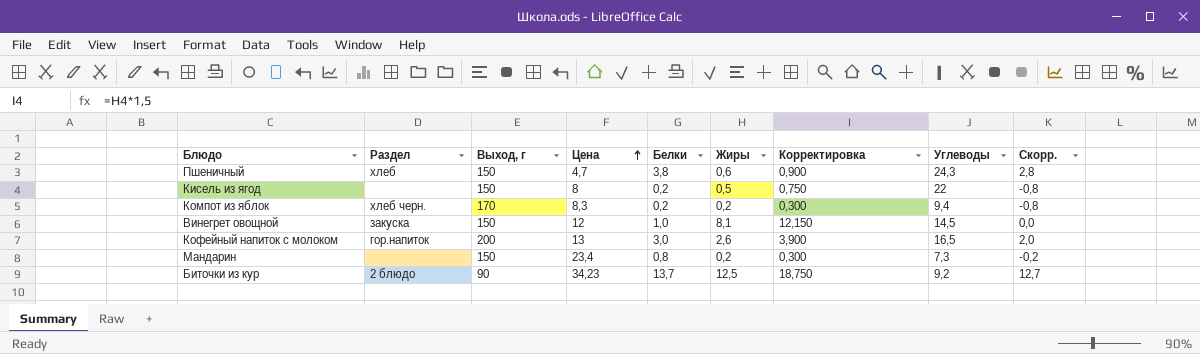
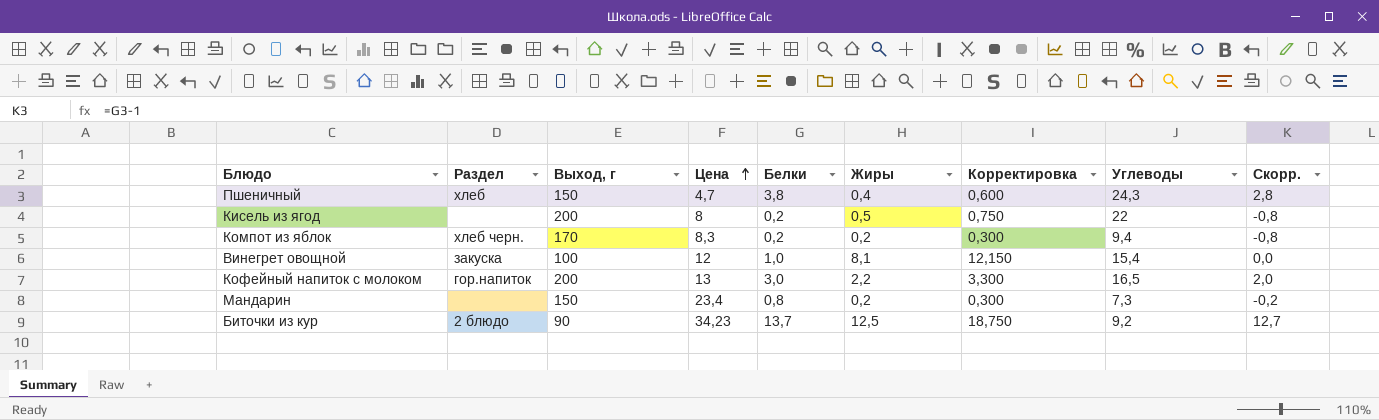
Пшеничный | Жиры: 0,6 -> 0,4
Пшеничный | Корректировка: 0,900 -> 0,600
Кисель из ягод | Выход, г: 150 -> 200
Винегрет овощной | Выход, г: 150 -> 100
Винегрет овощной | Углеводы: 14,5 -> 15,4
Кофейный напиток с молоком | Жиры: 2,6 -> 2,2
Кофейный напиток с молоком | Корректировка: 3,900 -> 3,300

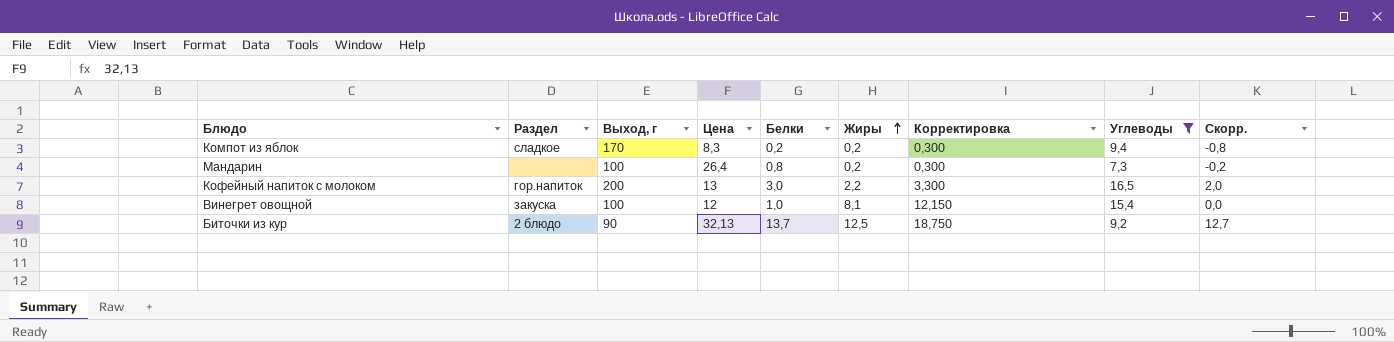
filter: none -> Углеводы <= 16,5
row order: Цена ascending -> Жиры ascending
Компот из яблок | Раздел: хлеб черн. -> сладкое
Мандарин | Выход, г: 150 -> 100
Мандарин | Цена: 23,4 -> 26,4
Биточки из кур | Цена: 34,23 -> 32,13

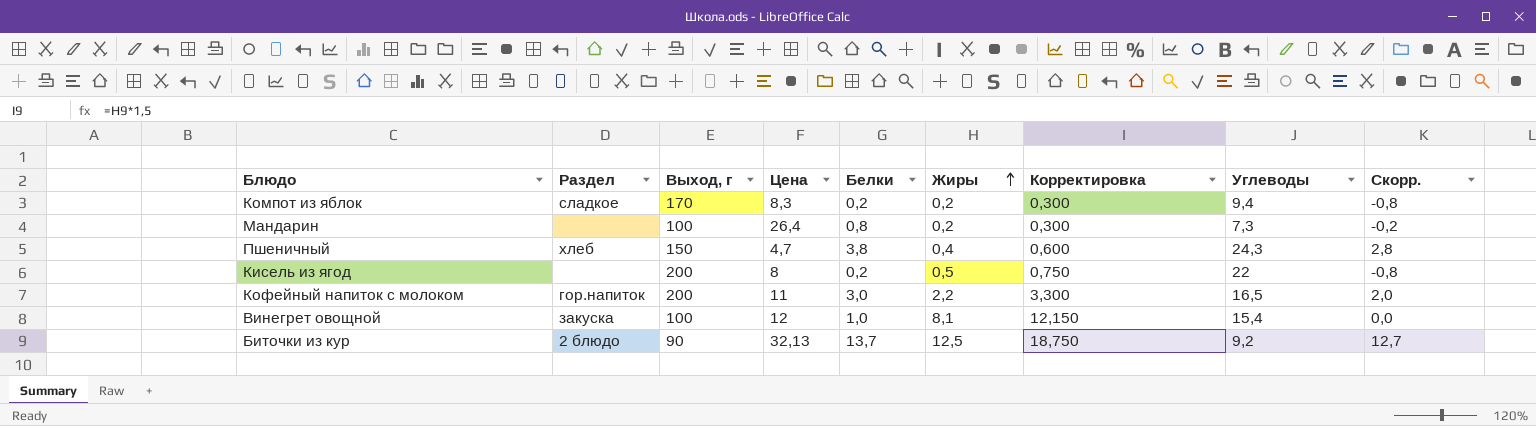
filter: Углеводы <= 16,5 -> none
Кофейный напиток с молоком | Цена: 13 -> 11

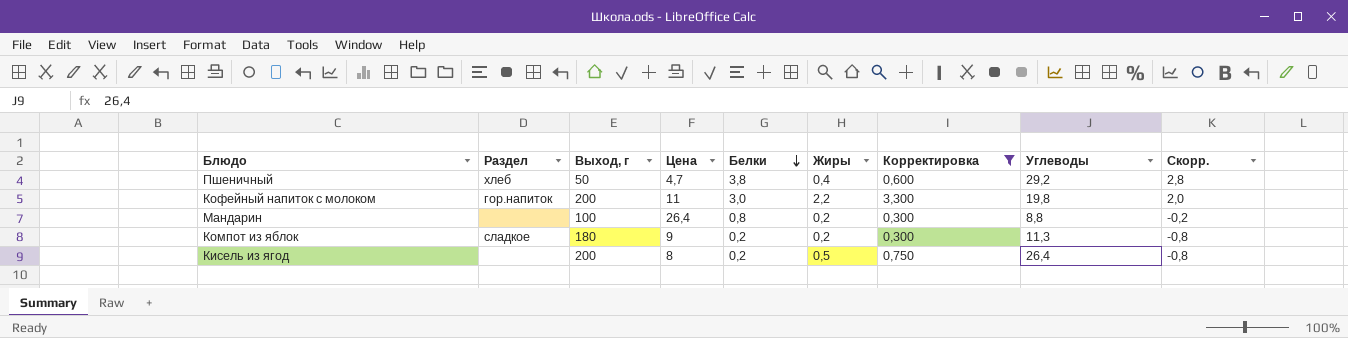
filter: none -> Корректировка <= 3,300
row order: Жиры ascending -> Белки descending
Пшеничный | Выход, г: 150 -> 50
Пшеничный | Углеводы: 24,3 -> 29,2
Кофейный напиток с молоком | Углеводы: 16,5 -> 19,8
Мандарин | Углеводы: 7,3 -> 8,8
Компот из яблок | Выход, г: 170 -> 180
Компот из яблок | Цена: 8,3 -> 9
Компот из яблок | Углеводы: 9,4 -> 11,3
Кисель из ягод | Углеводы: 22 -> 26,4

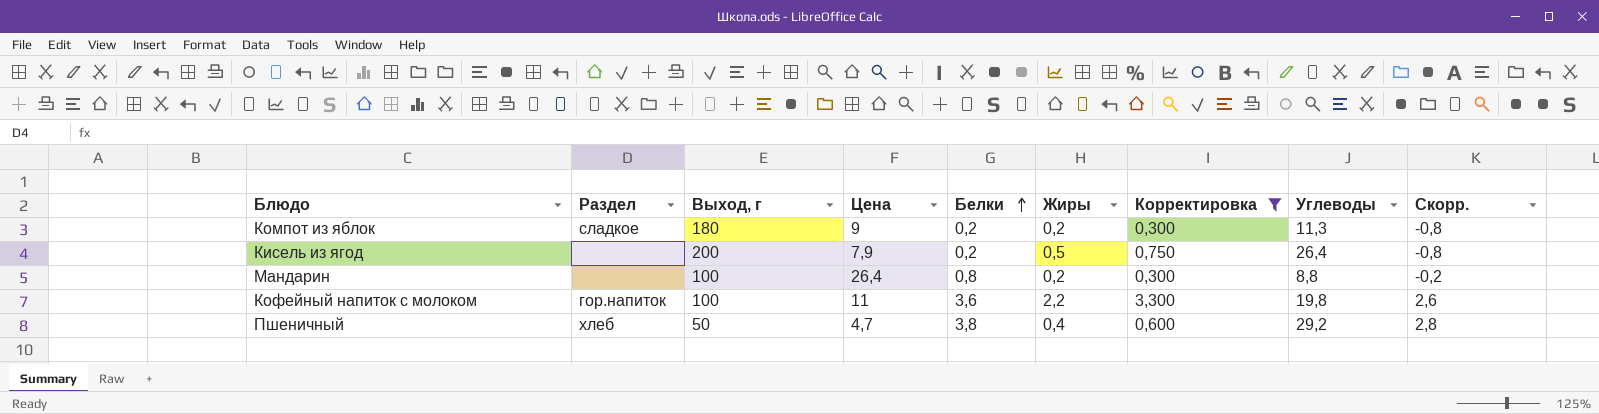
row order: Белки descending -> Белки ascending
Кисель из ягод | Цена: 8 -> 7,9
Кофейный напиток с молоком | Выход, г: 200 -> 100
Кофейный напиток с молоком | Белки: 3,0 -> 3,6
Кофейный напиток с молоком | Скорр.: 2,0 -> 2,6

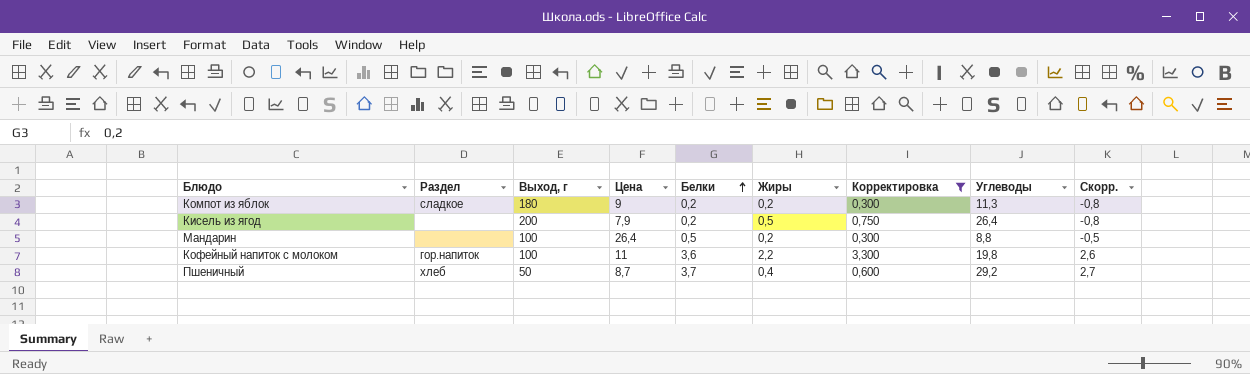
Мандарин | Белки: 0,8 -> 0,5
Мандарин | Скорр.: -0,2 -> -0,5
Пшеничный | Цена: 4,7 -> 8,7
Пшеничный | Белки: 3,8 -> 3,7
Пшеничный | Скорр.: 2,8 -> 2,7

